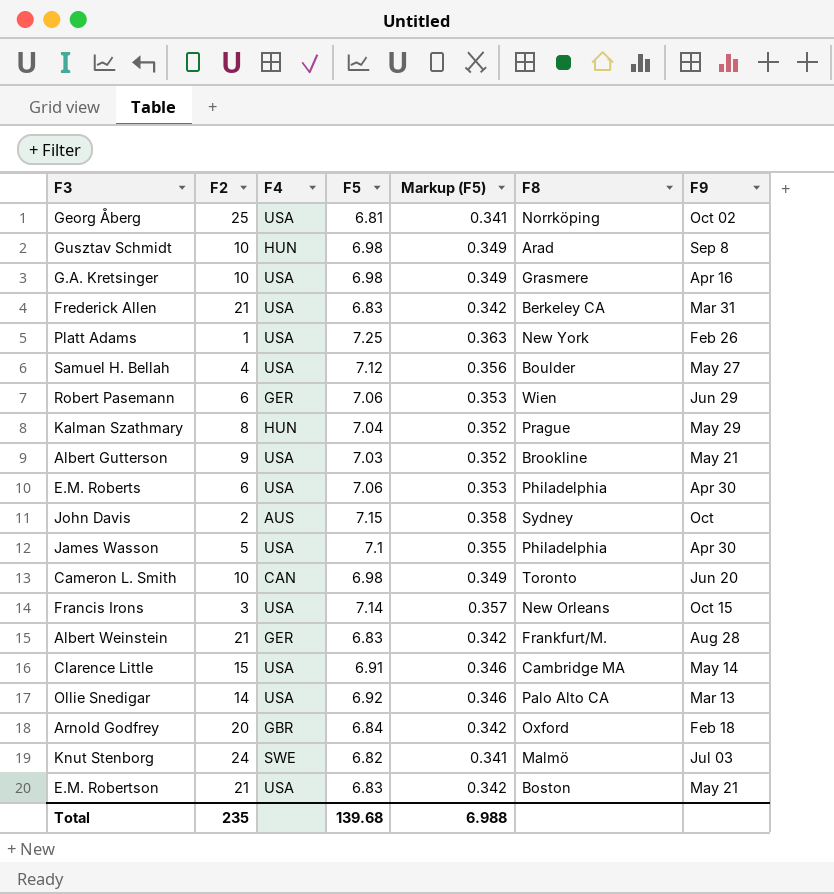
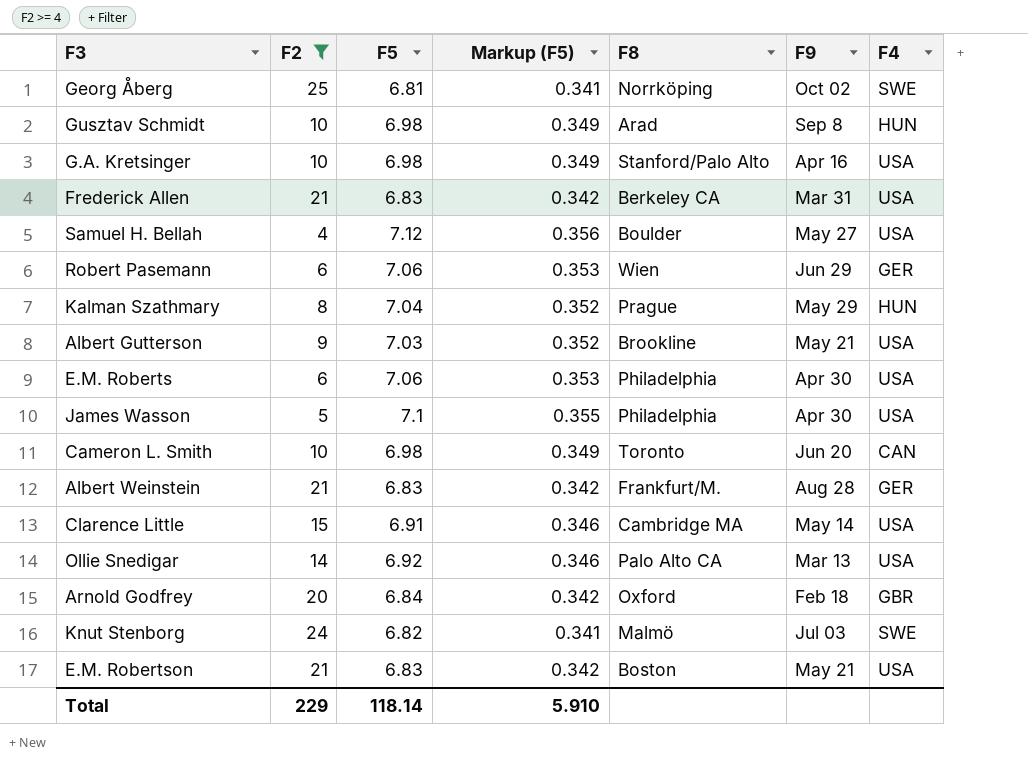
filter: none -> F2 >= 4
column F4 | position: 3 -> 7
Georg Åberg | F4: USA -> SWE
G.A. Kretsinger | F8: Grasmere -> Stanford/Palo Alto
Total | F2: 235 -> 229
Total | F5: 139.68 -> 118.14
Total | Markup (F5): 6.988 -> 5.910

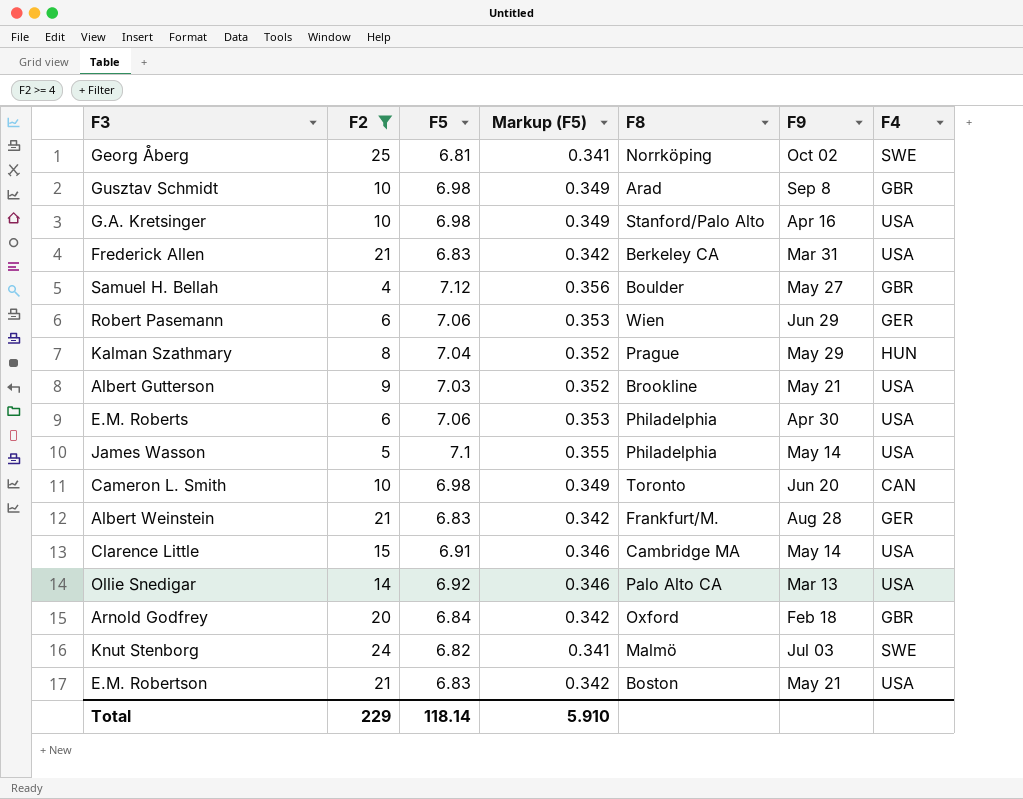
Gusztav Schmidt | F4: HUN -> GBR
Samuel H. Bellah | F4: USA -> GBR
James Wasson | F9: Apr 30 -> May 14

